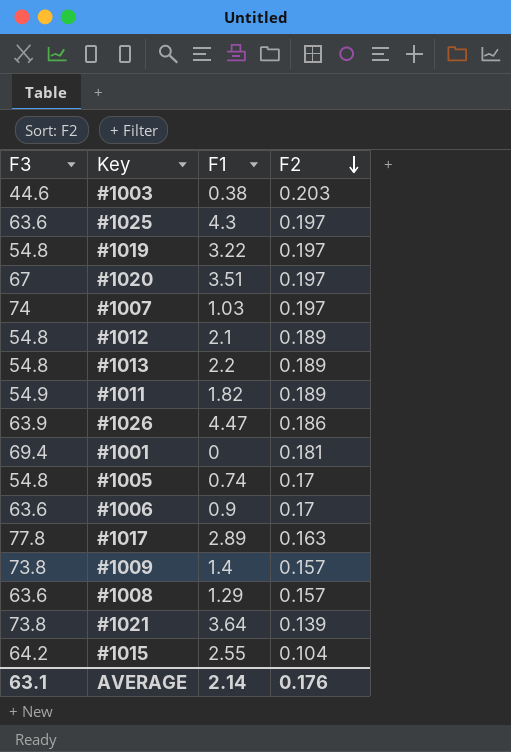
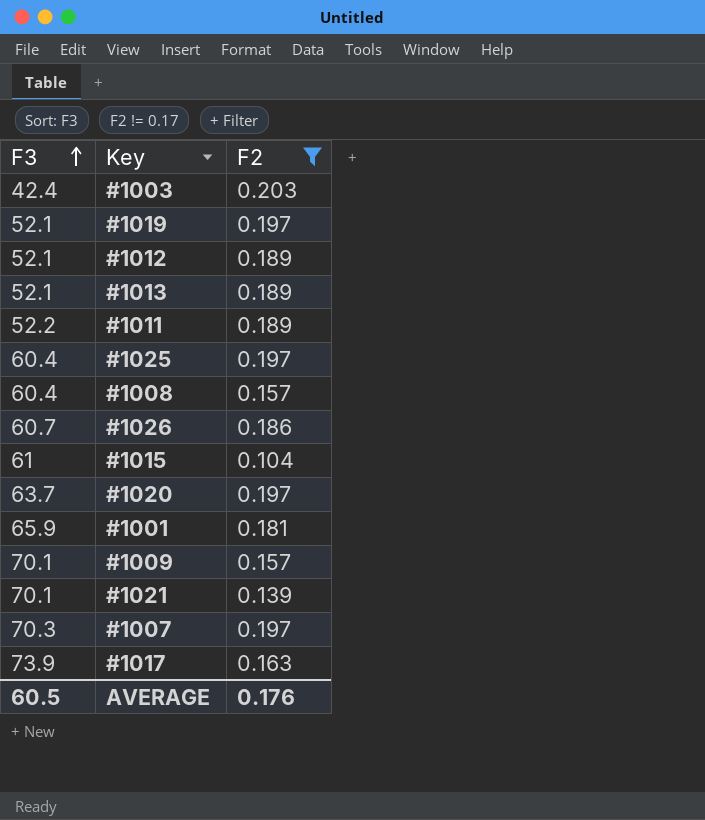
filter: none -> F2 != 0.17
row order: F2 descending -> F3 ascending
column F1 | position: 3 -> none
#1003 | F3: 44.6 -> 42.4
#1019 | F3: 54.8 -> 52.1
#1012 | F3: 54.8 -> 52.1
#1013 | F3: 54.8 -> 52.1
#1011 | F3: 54.9 -> 52.2
#1025 | F3: 63.6 -> 60.4
#1008 | F3: 63.6 -> 60.4
#1026 | F3: 63.9 -> 60.7
#1015 | F3: 64.2 -> 61
#1020 | F3: 67 -> 63.7
#1001 | F3: 69.4 -> 65.9
#1009 | F3: 73.8 -> 70.1
#1021 | F3: 73.8 -> 70.1
#1007 | F3: 74 -> 70.3
#1017 | F3: 77.8 -> 73.9
AVERAGE | F3: 63.1 -> 60.5

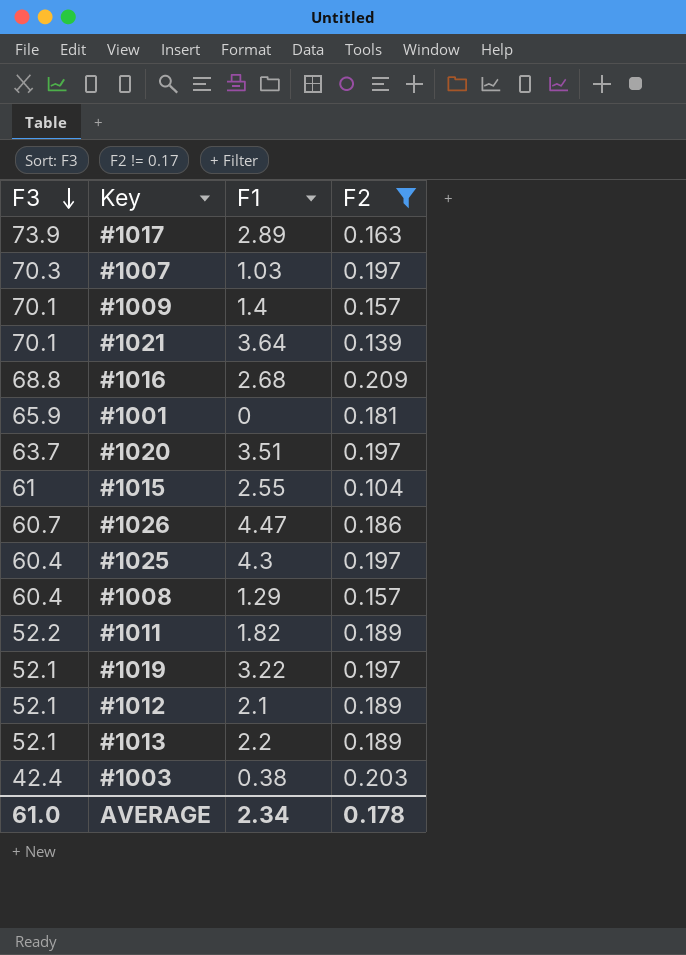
row order: F3 ascending -> F3 descending
column F1 | position: none -> 3
row #1016: none -> 68.8 | 2.68 | 0.209
AVERAGE | F3: 60.5 -> 61.0
AVERAGE | F2: 0.176 -> 0.178

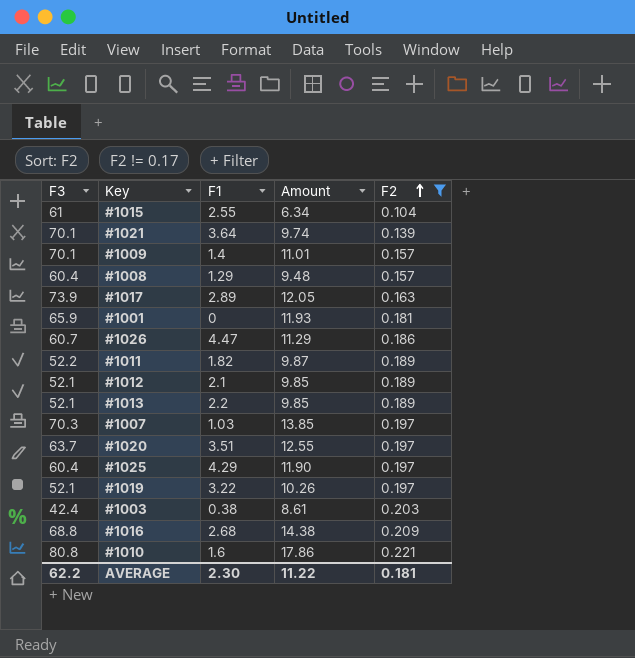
row order: F3 descending -> F2 ascending
column Amount | formula: none -> [F3] * [F2]
#1025 | F1: 4.3 -> 4.29
row #1010: none -> 80.8 | 1.6 | 17.86 | 0.221
AVERAGE | F3: 61.0 -> 62.2
AVERAGE | F1: 2.34 -> 2.30
AVERAGE | F2: 0.178 -> 0.181

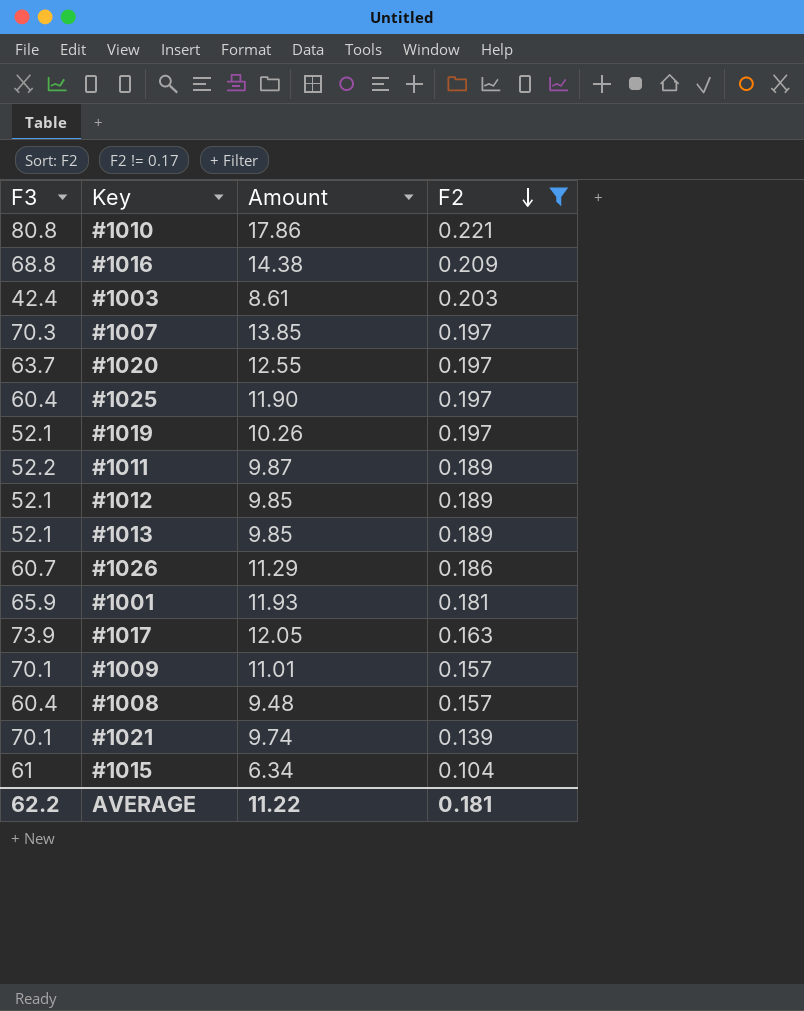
row order: F2 ascending -> F2 descending
column F1 | position: 3 -> none

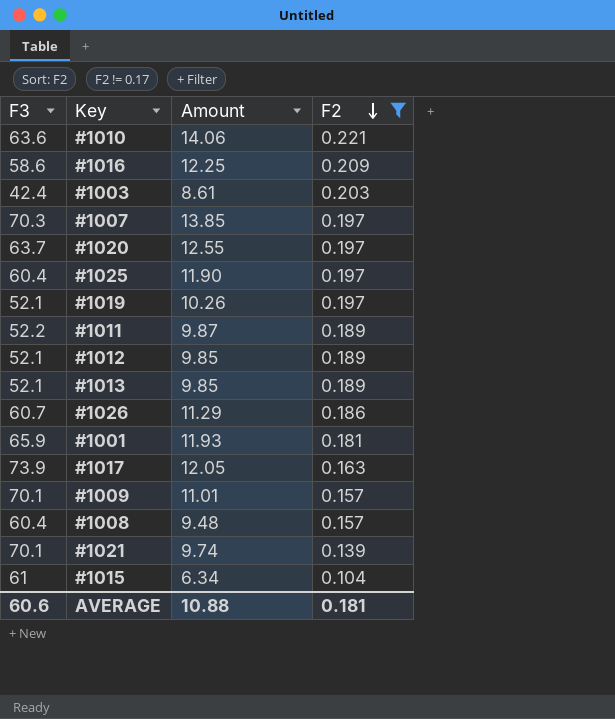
#1010 | F3: 80.8 -> 63.6
#1010 | Amount: 17.86 -> 14.06
#1016 | F3: 68.8 -> 58.6
#1016 | Amount: 14.38 -> 12.25
AVERAGE | F3: 62.2 -> 60.6
AVERAGE | Amount: 11.22 -> 10.88

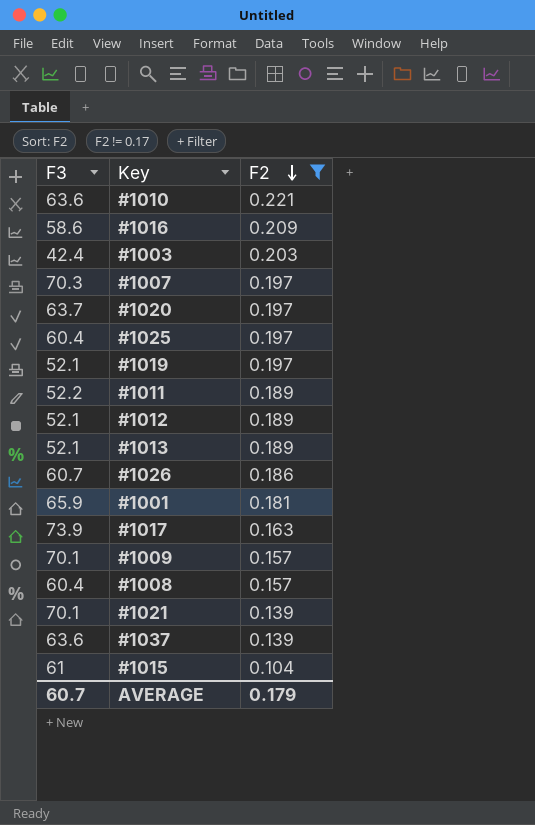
column Amount | formula: [F3] * [F2] -> none
row #1037: none -> 63.6 | 0.139
AVERAGE | F3: 60.6 -> 60.7
AVERAGE | F2: 0.181 -> 0.179

